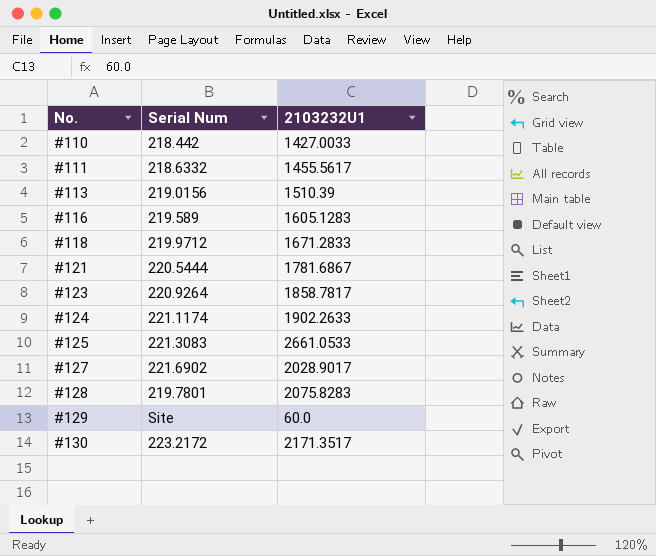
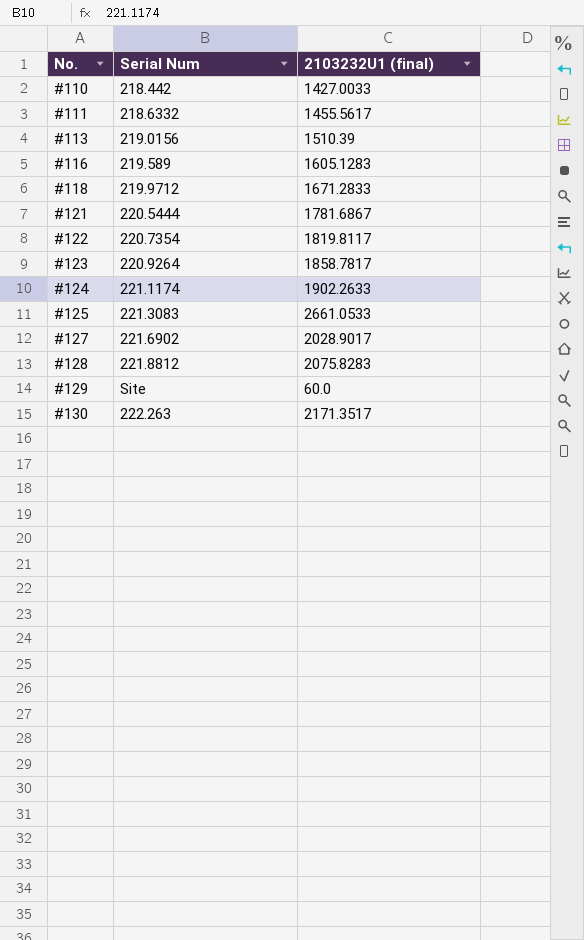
column name: 2103232U1 -> 2103232U1 (final)
row #122: none -> 220.7354 | 1819.8117
#128 | Serial Num: 219.7801 -> 221.8812
#130 | Serial Num: 223.2172 -> 222.263

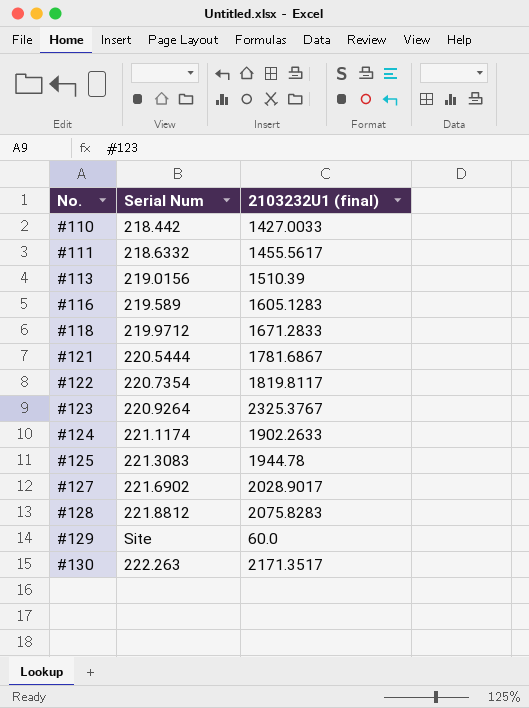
#123 | 2103232U1 (final): 1858.7817 -> 2325.3767
#125 | 2103232U1 (final): 2661.0533 -> 1944.78

